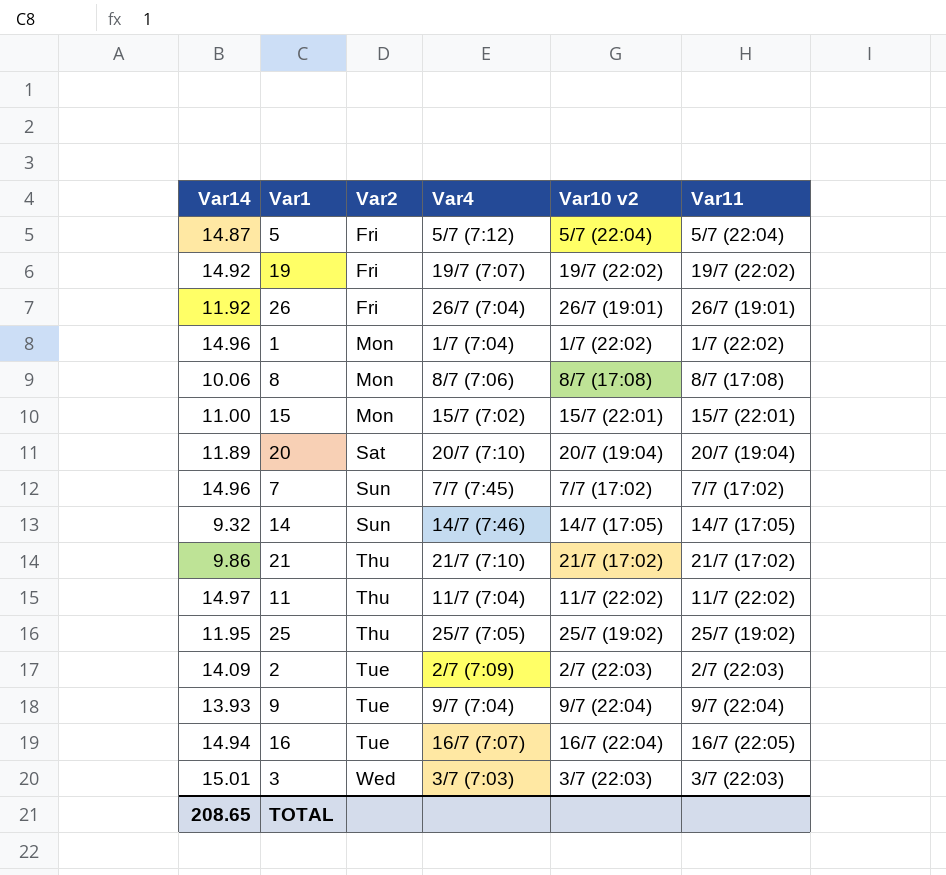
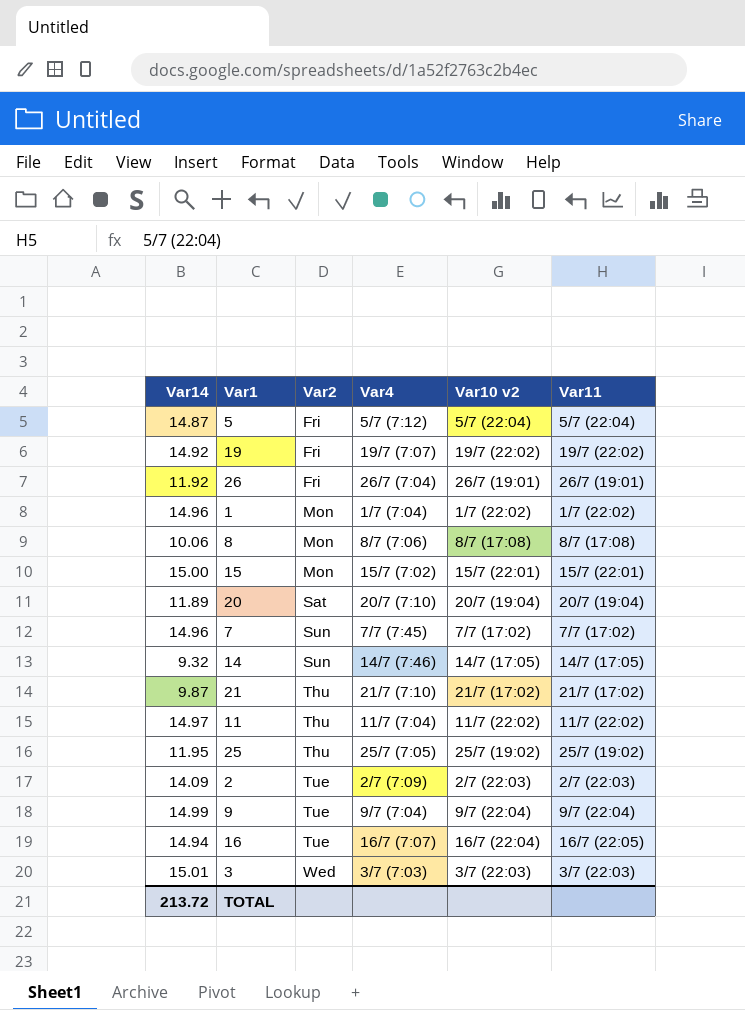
15 | Var14: 11.00 -> 15.00
21 | Var14: 9.86 -> 9.87
9 | Var14: 13.93 -> 14.99
TOTAL | Var14: 208.65 -> 213.72

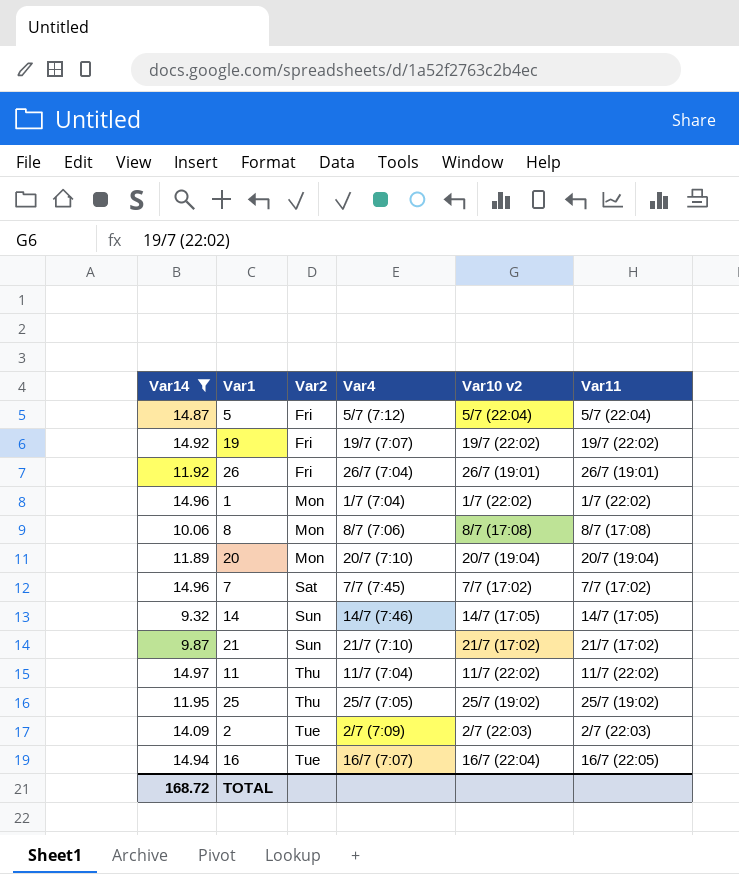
filter: none -> Var14 <= 14.97
20 | Var2: Sat -> Mon
7 | Var2: Sun -> Sat
21 | Var2: Thu -> Sun
TOTAL | Var14: 213.72 -> 168.72

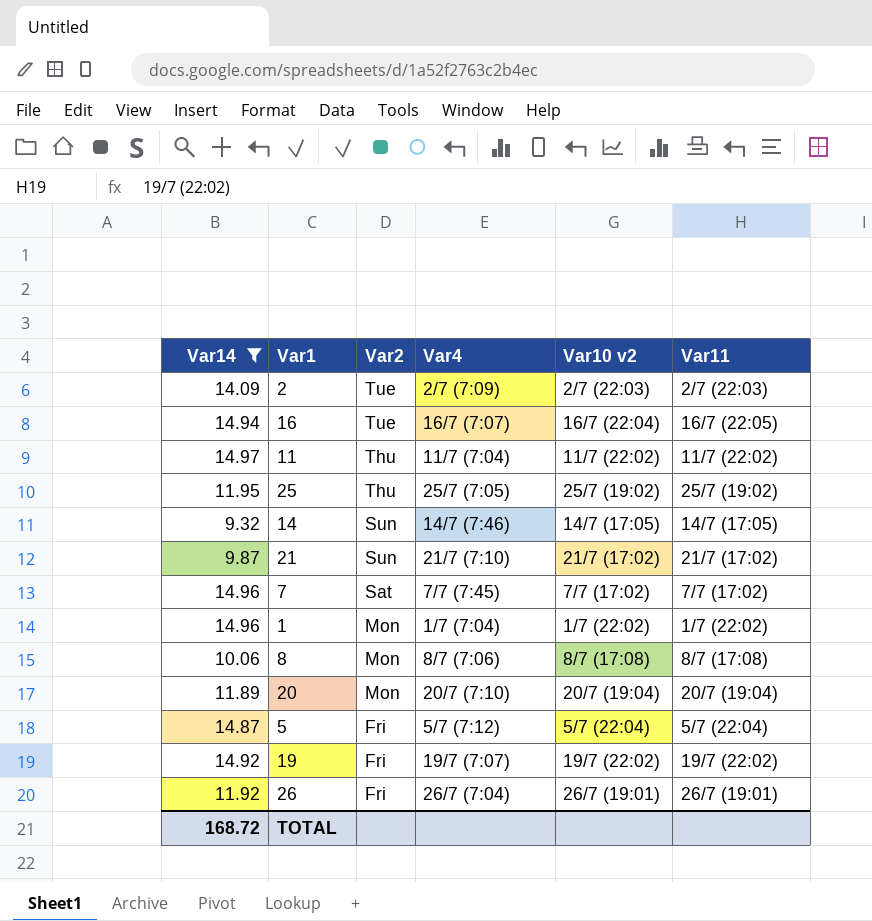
row order: Var2 ascending -> Var2 descending

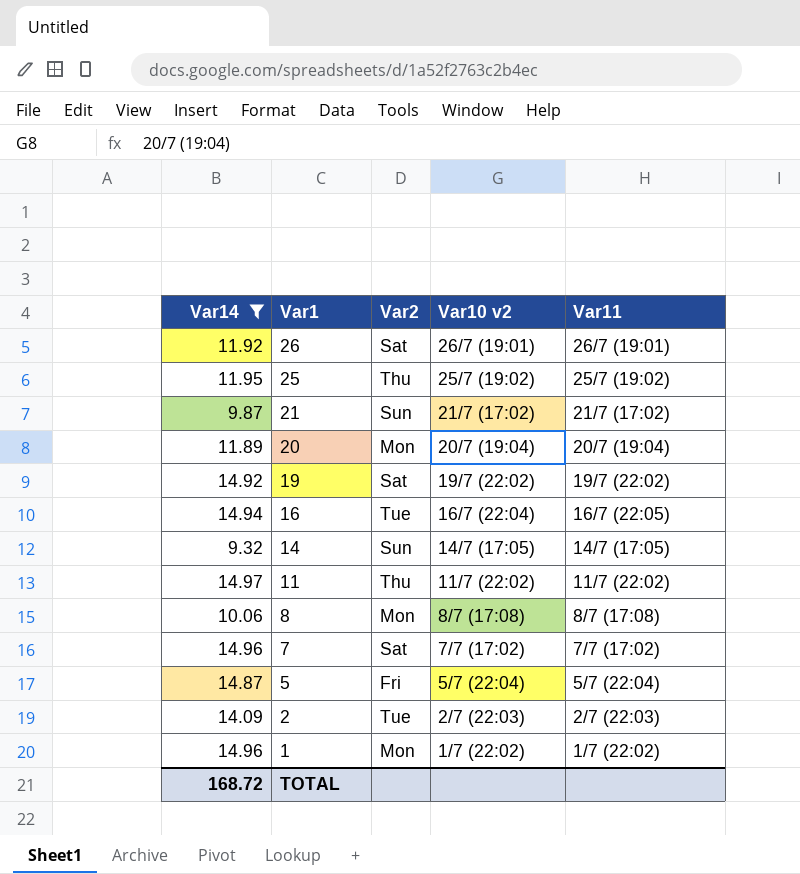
row order: Var2 descending -> Var1 descending
column Var4 | position: 4 -> none
26 | Var2: Fri -> Sat
19 | Var2: Fri -> Sat

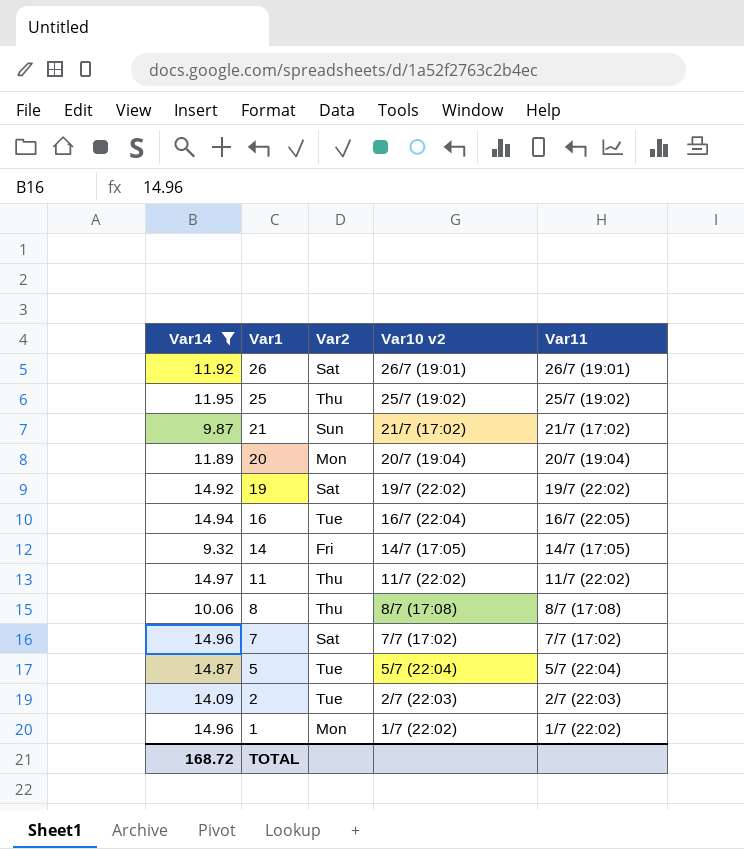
14 | Var2: Sun -> Fri
8 | Var2: Mon -> Thu
5 | Var2: Fri -> Tue

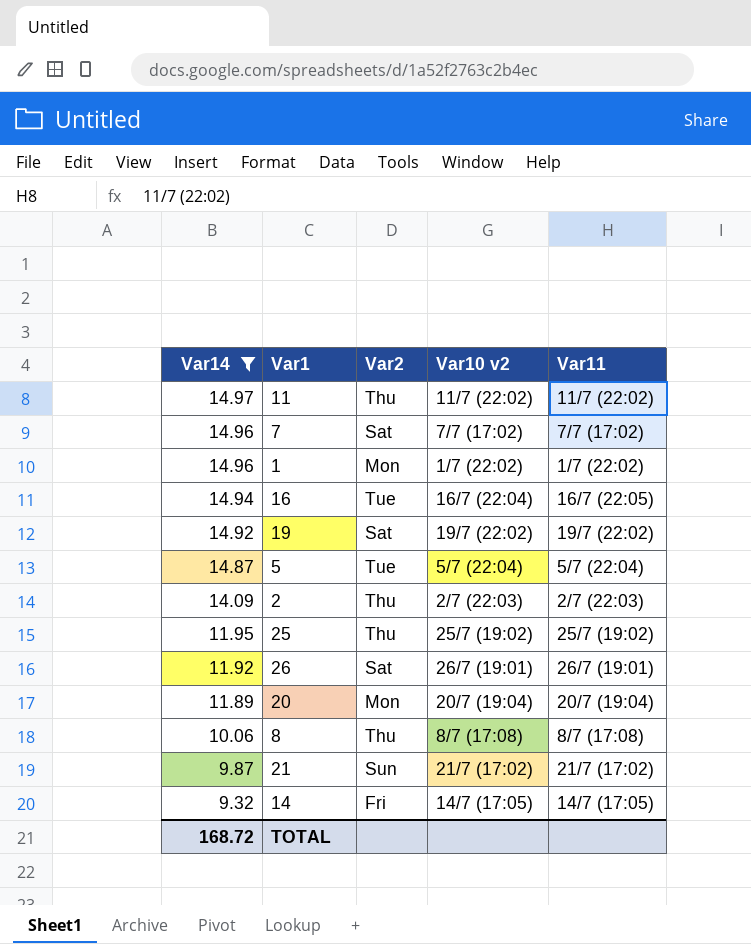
row order: Var1 descending -> Var14 descending
2 | Var2: Tue -> Thu

